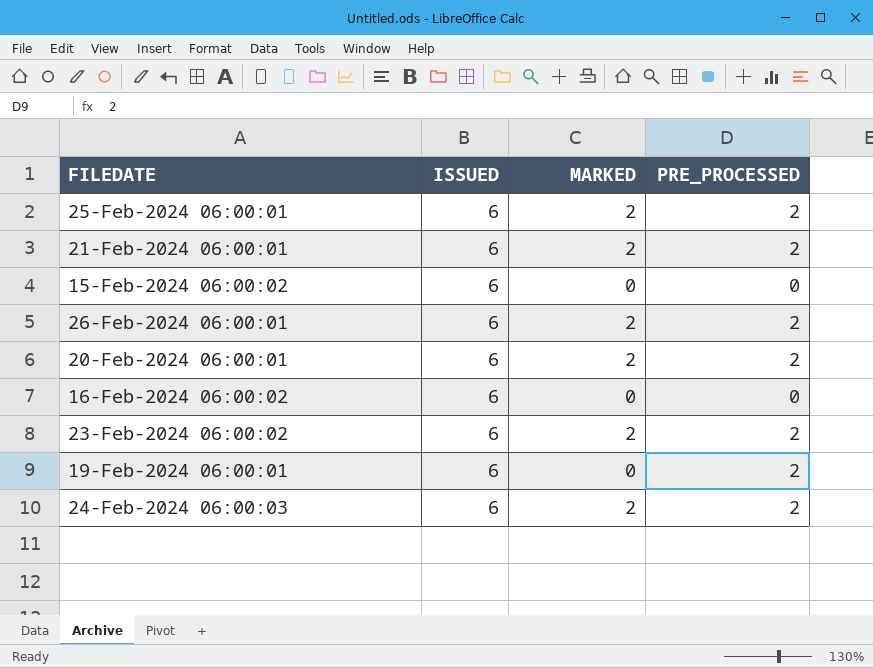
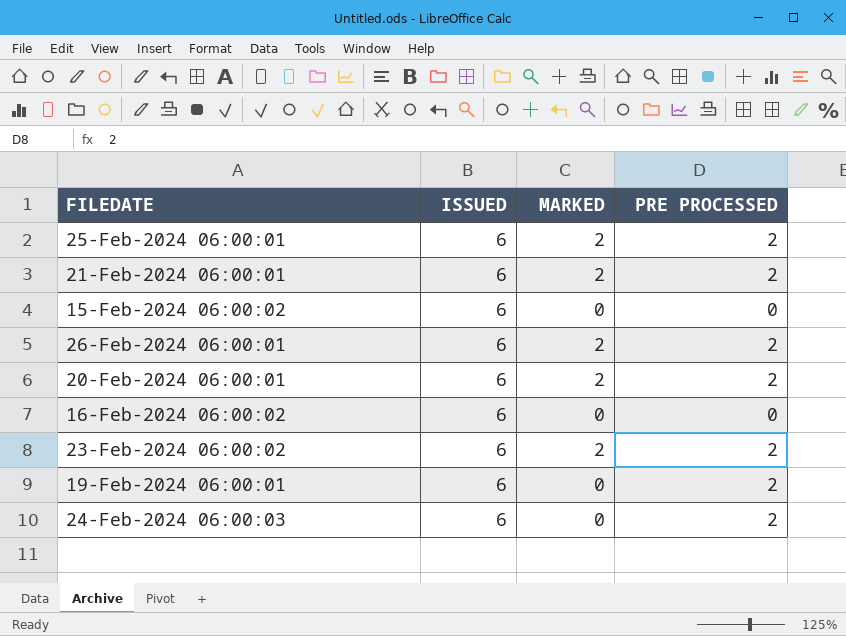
column name: PRE_PROCESSED -> PRE PROCESSED
24-Feb-2024 06:00:03 | MARKED: 2 -> 0

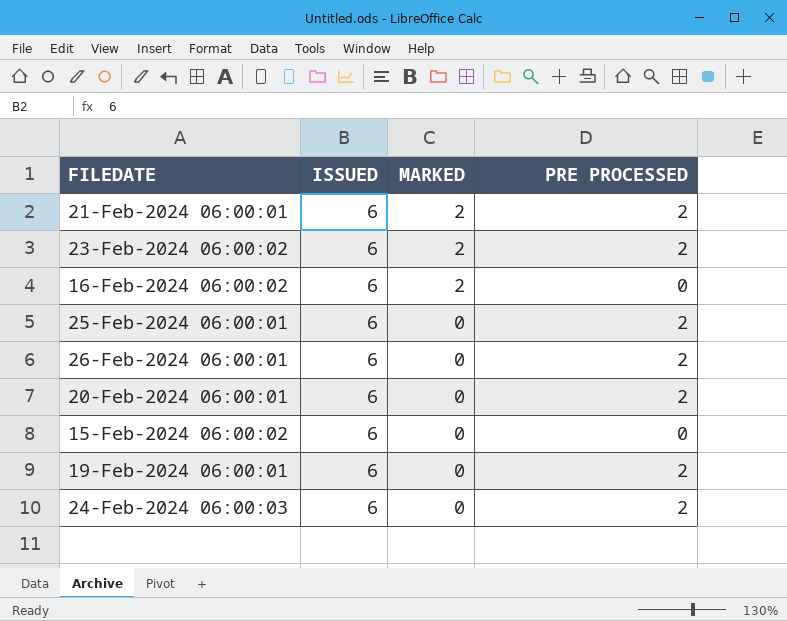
row order: none -> MARKED descending
16-Feb-2024 06:00:02 | MARKED: 0 -> 2
25-Feb-2024 06:00:01 | MARKED: 2 -> 0
26-Feb-2024 06:00:01 | MARKED: 2 -> 0
20-Feb-2024 06:00:01 | MARKED: 2 -> 0

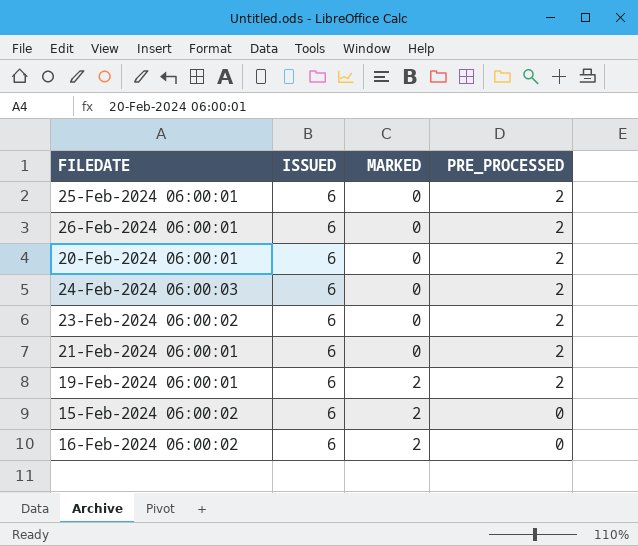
row order: MARKED descending -> MARKED ascending
column name: PRE PROCESSED -> PRE_PROCESSED
23-Feb-2024 06:00:02 | MARKED: 2 -> 0
21-Feb-2024 06:00:01 | MARKED: 2 -> 0
19-Feb-2024 06:00:01 | MARKED: 0 -> 2
15-Feb-2024 06:00:02 | MARKED: 0 -> 2

